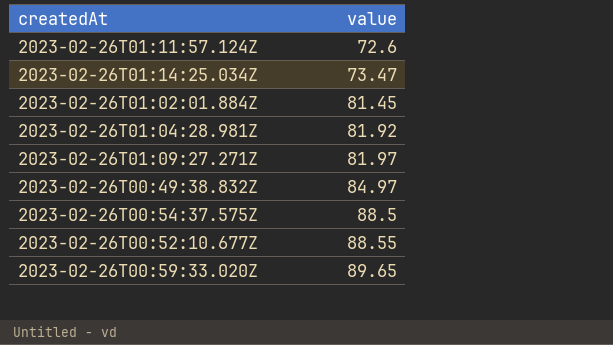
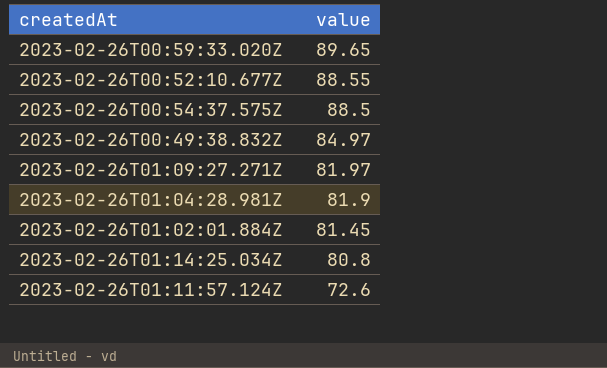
row order: value ascending -> value descending
2023-02-26T01:04:28.981Z | value: 81.92 -> 81.9
2023-02-26T01:14:25.034Z | value: 73.47 -> 80.8

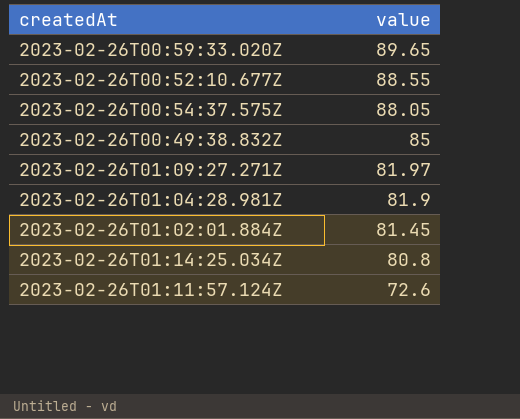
2023-02-26T00:54:37.575Z | value: 88.5 -> 88.05
2023-02-26T00:49:38.832Z | value: 84.97 -> 85

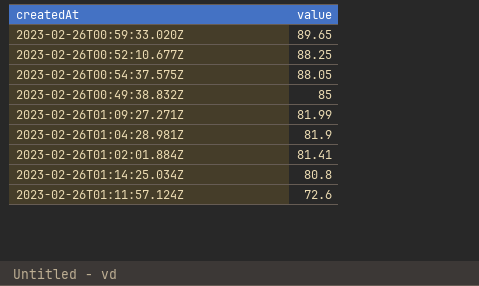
2023-02-26T00:52:10.677Z | value: 88.55 -> 88.25
2023-02-26T01:09:27.271Z | value: 81.97 -> 81.99
2023-02-26T01:02:01.884Z | value: 81.45 -> 81.41

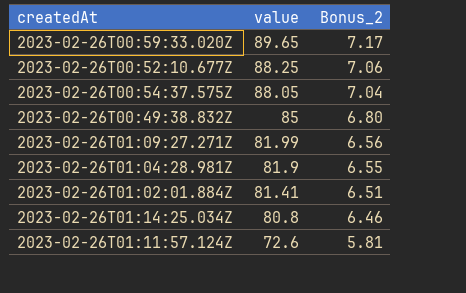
column Bonus_2 | formula: none -> [value] * 0.08

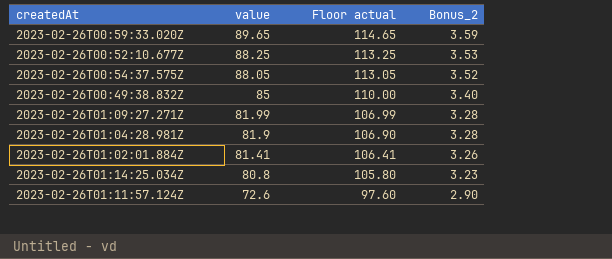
column Floor actual | formula: none -> [value] + 25
column Bonus_2 | formula: [value] * 0.08 -> [value] * 0.04

